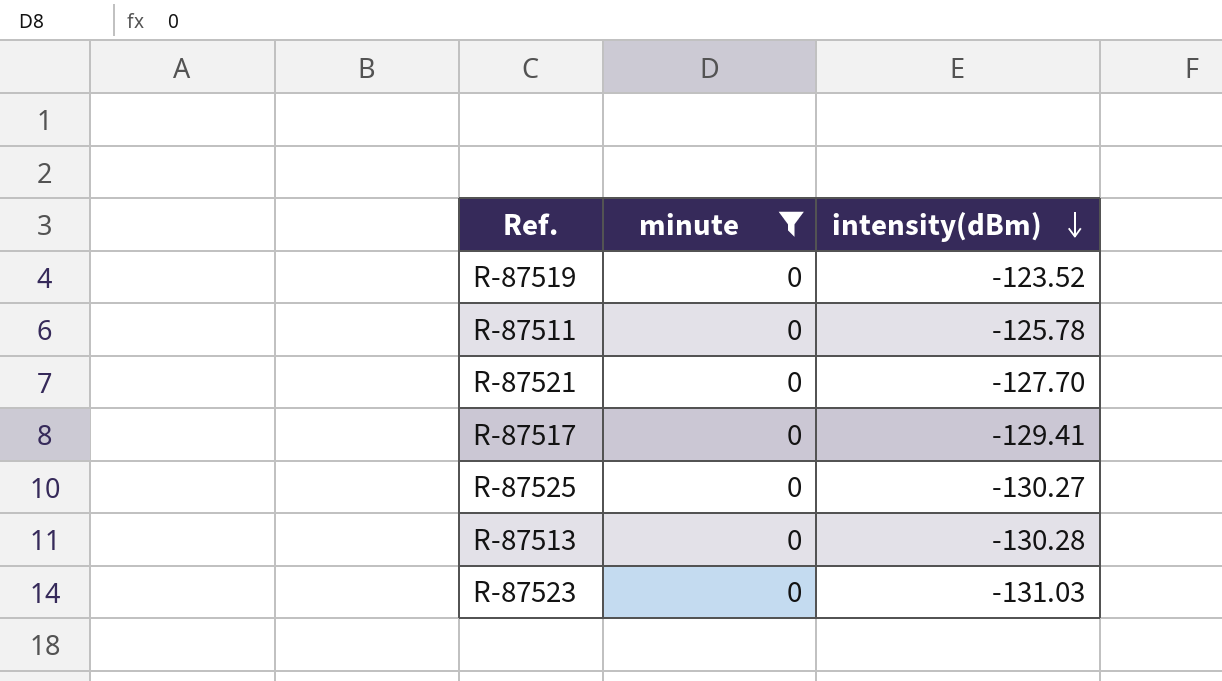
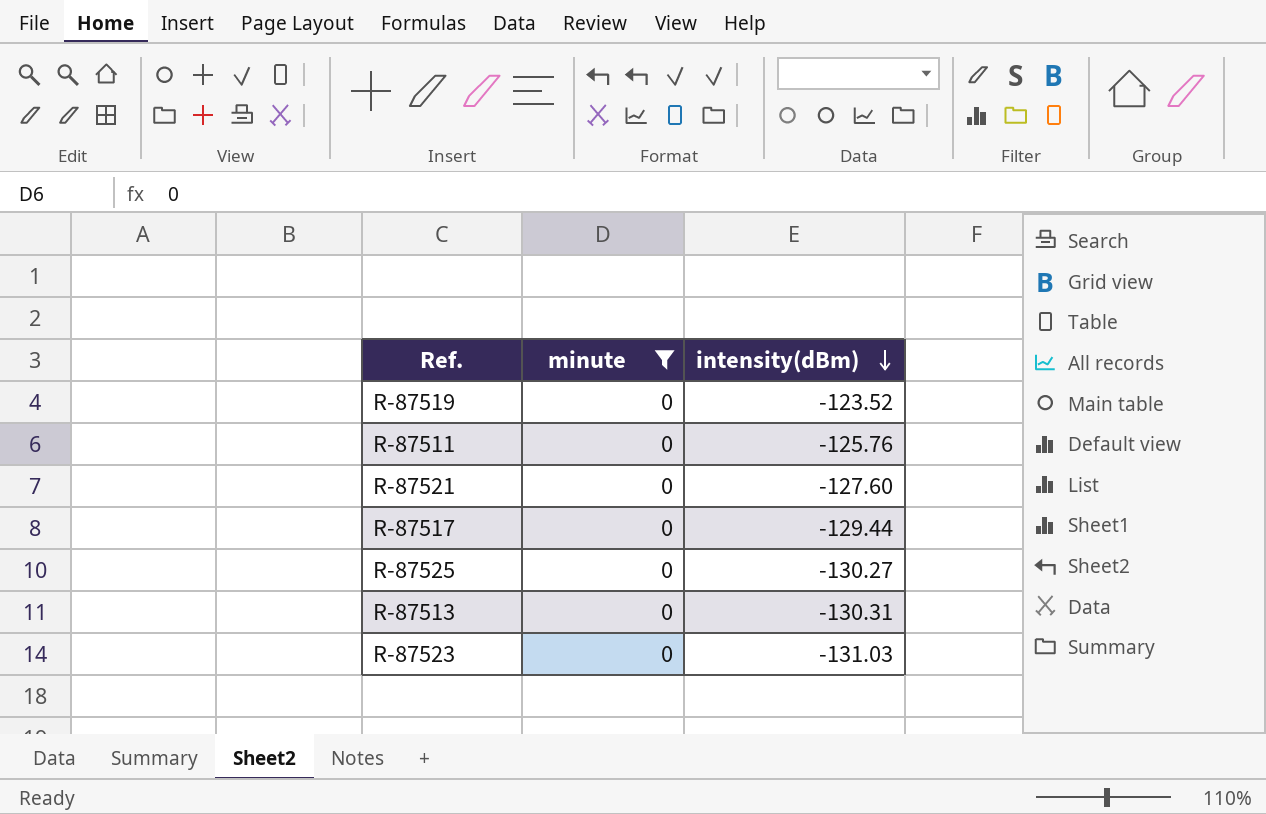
R-87511 | intensity(dBm): -125.78 -> -125.76
R-87521 | intensity(dBm): -127.70 -> -127.60
R-87517 | intensity(dBm): -129.41 -> -129.44
R-87513 | intensity(dBm): -130.28 -> -130.31

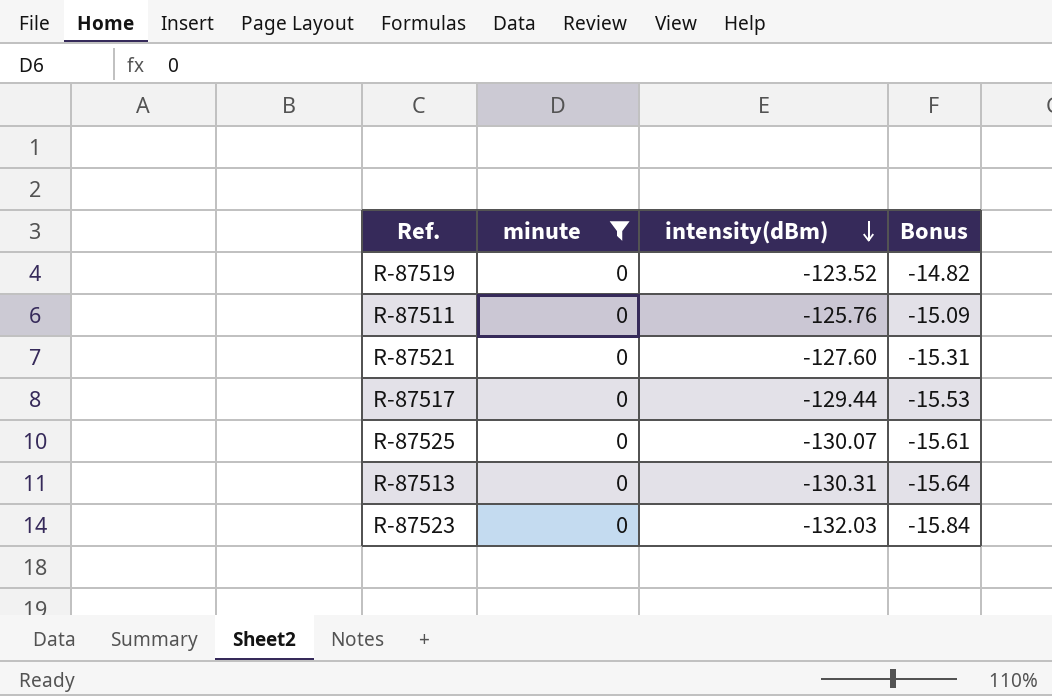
column Bonus | formula: none -> [intensity(dBm)] * 0.12
R-87525 | intensity(dBm): -130.27 -> -130.07
R-87523 | intensity(dBm): -131.03 -> -132.03

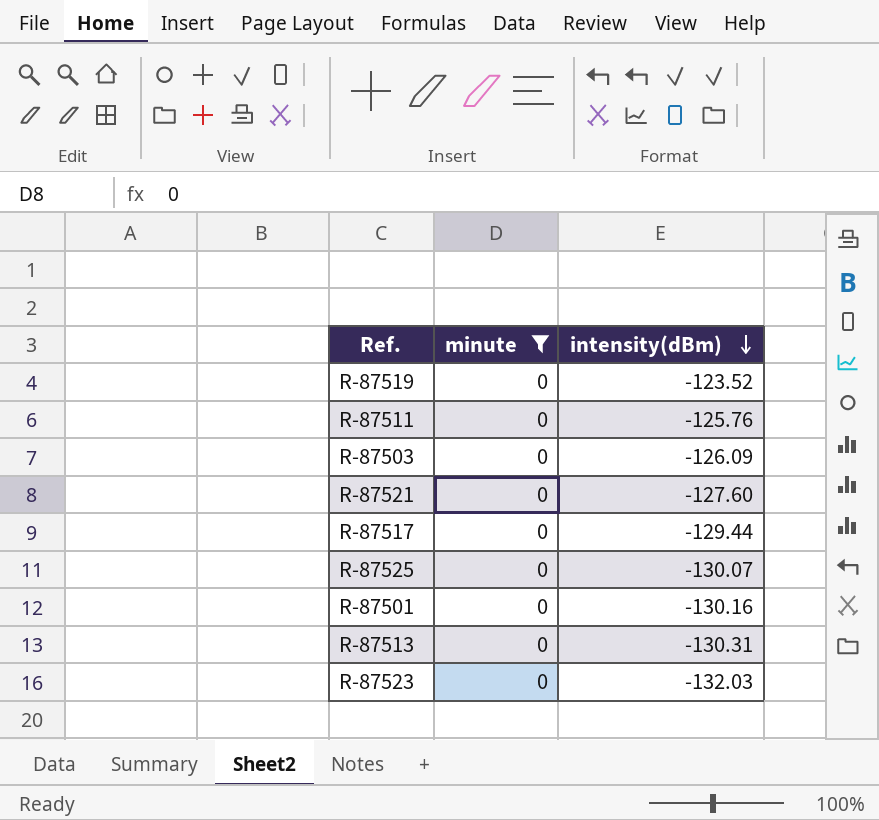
column Bonus | formula: [intensity(dBm)] * 0.12 -> none
row R-87503: none -> 0 | -126.09
row R-87501: none -> 0 | -130.16

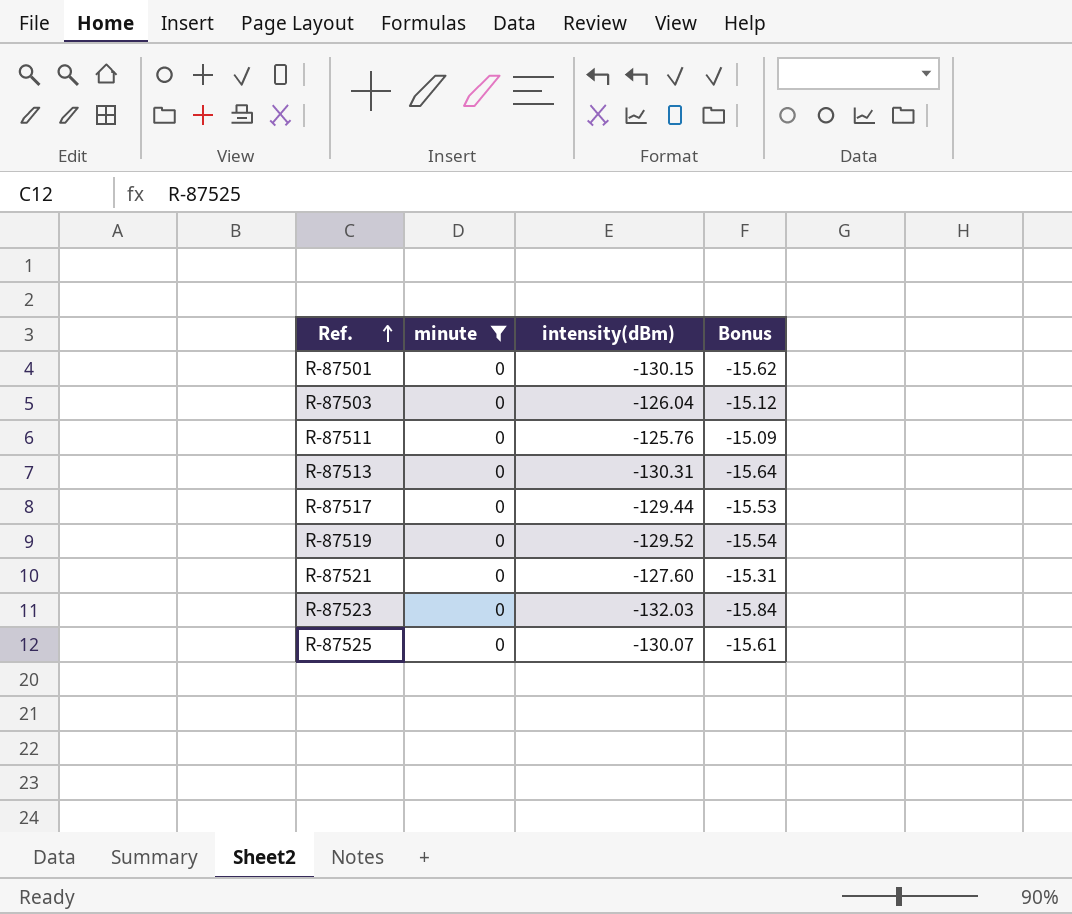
row order: intensity(dBm) descending -> Ref. ascending
column Bonus | formula: none -> [intensity(dBm)] * 0.12
R-87501 | intensity(dBm): -130.16 -> -130.15
R-87503 | intensity(dBm): -126.09 -> -126.04
R-87519 | intensity(dBm): -123.52 -> -129.52

